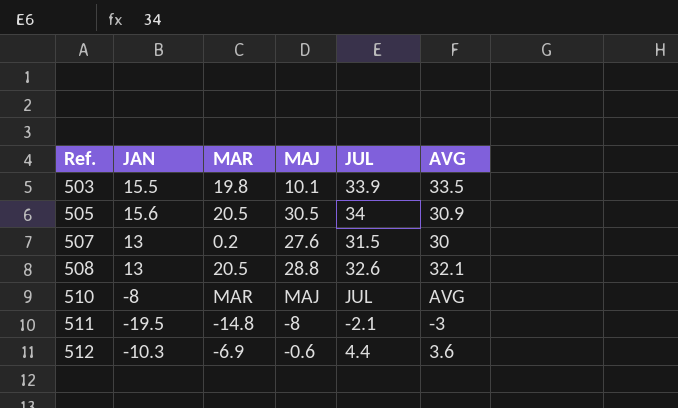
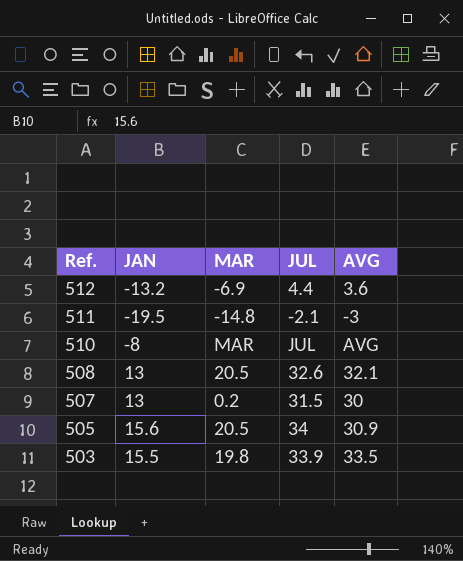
row order: Ref. ascending -> Ref. descending
column MAJ | position: 4 -> none
512 | JAN: -10.3 -> -13.2

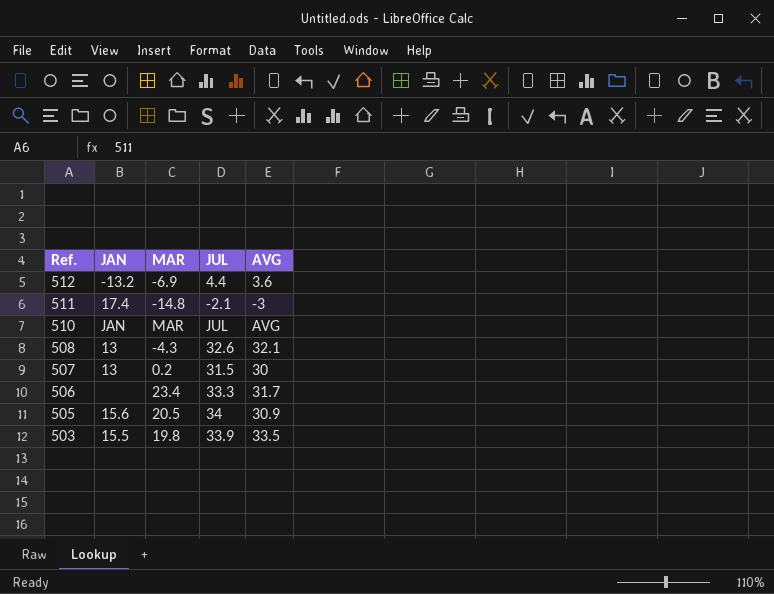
511 | JAN: -19.5 -> 17.4
510 | JAN: -8 -> JAN
508 | MAR: 20.5 -> -4.3
row 506: none -> none | 23.4 | 33.3 | 31.7

